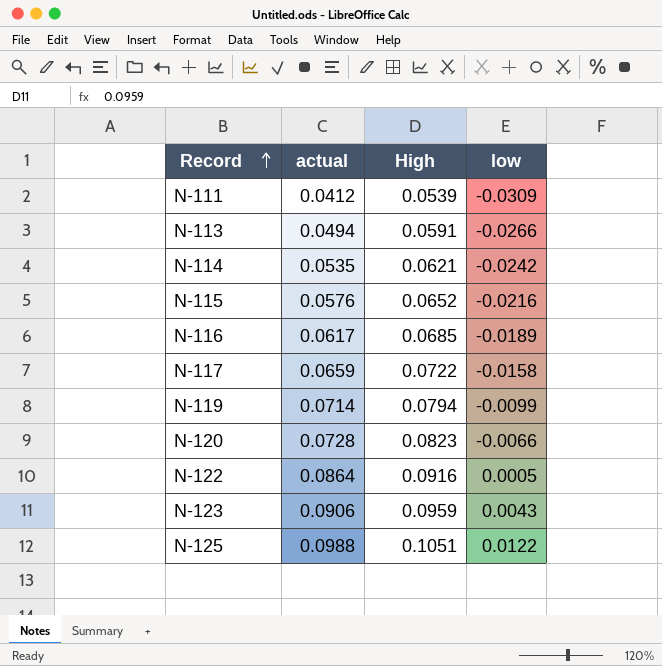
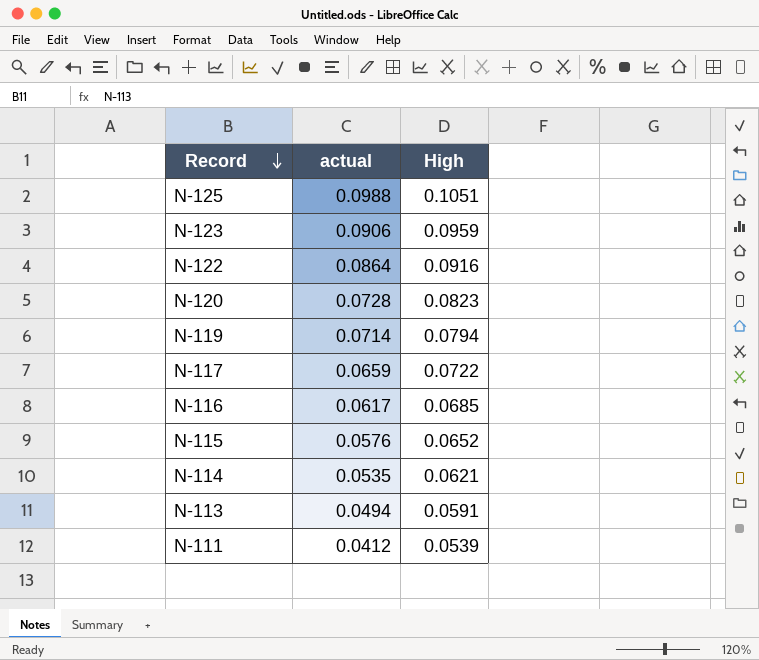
row order: Record ascending -> Record descending
column low | position: 4 -> none

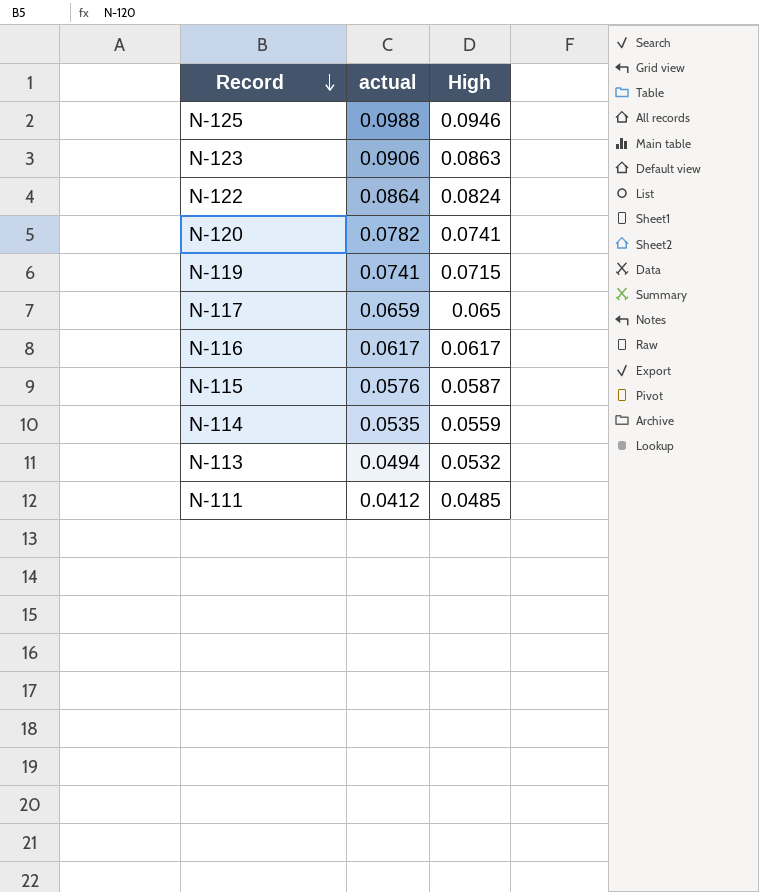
N-125 | High: 0.1051 -> 0.0946
N-123 | High: 0.0959 -> 0.0863
N-122 | High: 0.0916 -> 0.0824
N-120 | actual: 0.0728 -> 0.0782
N-120 | High: 0.0823 -> 0.0741
N-119 | actual: 0.0714 -> 0.0741
N-119 | High: 0.0794 -> 0.0715
N-117 | High: 0.0722 -> 0.065
N-116 | High: 0.0685 -> 0.0617
N-115 | High: 0.0652 -> 0.0587
N-114 | High: 0.0621 -> 0.0559
N-113 | High: 0.0591 -> 0.0532
N-111 | High: 0.0539 -> 0.0485

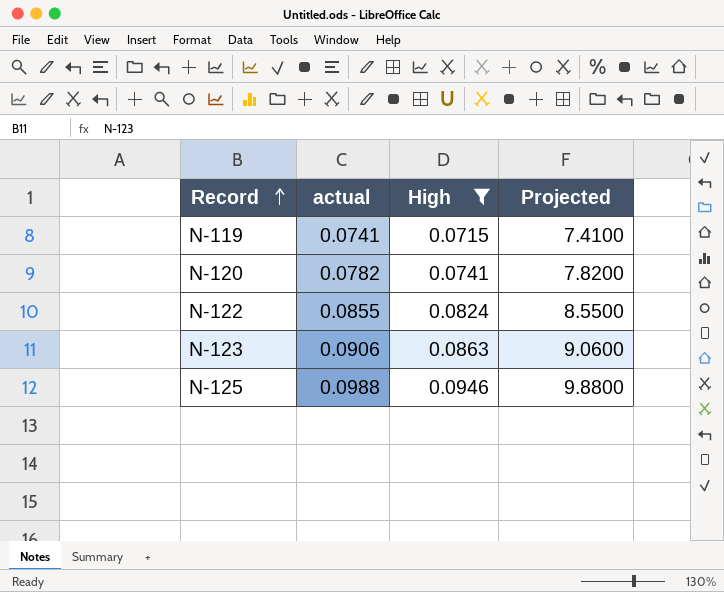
filter: none -> High >= 0.0715
row order: Record descending -> Record ascending
column Projected | formula: none -> [actual] * 100
N-122 | actual: 0.0864 -> 0.0855

